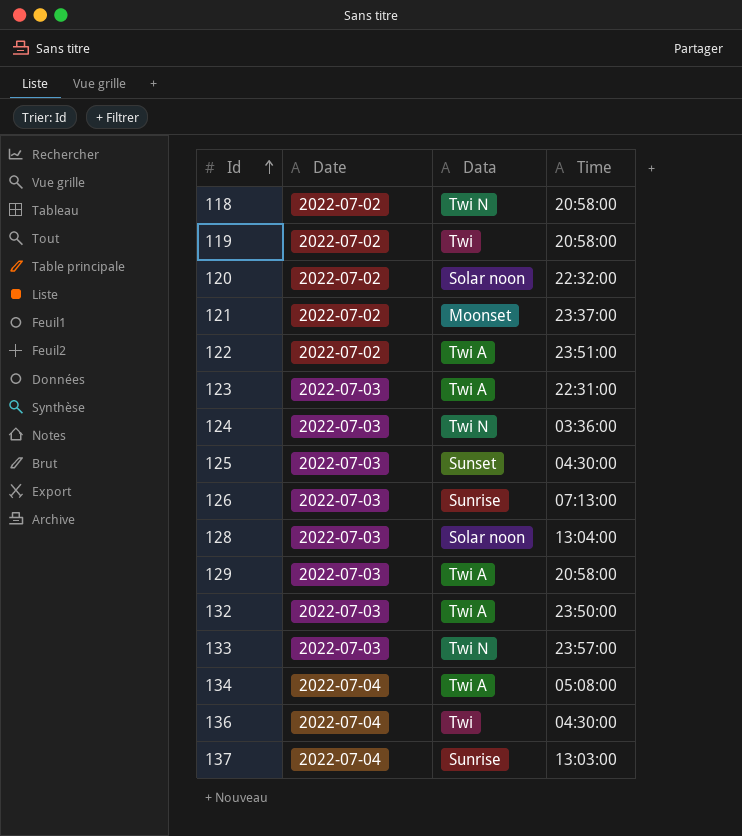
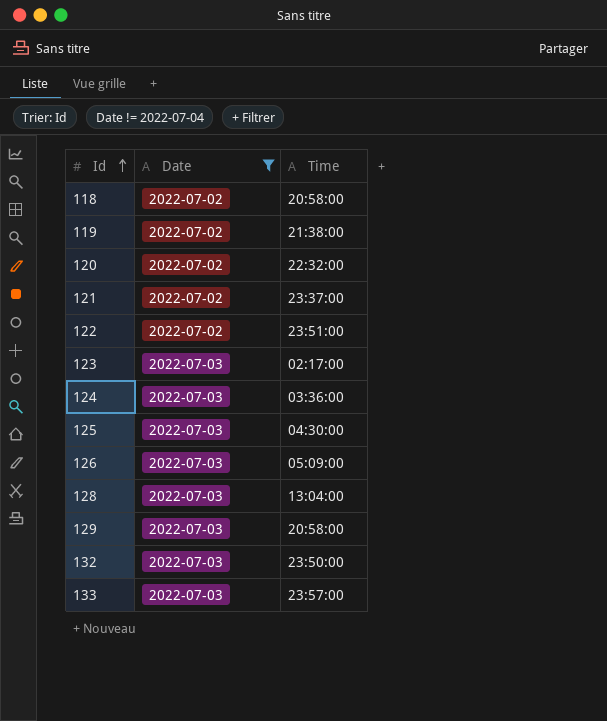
filter: none -> Date != 2022-07-04
column Data | position: 3 -> none
119 | Time: 20:58:00 -> 21:38:00
123 | Time: 22:31:00 -> 02:17:00
126 | Time: 07:13:00 -> 05:09:00

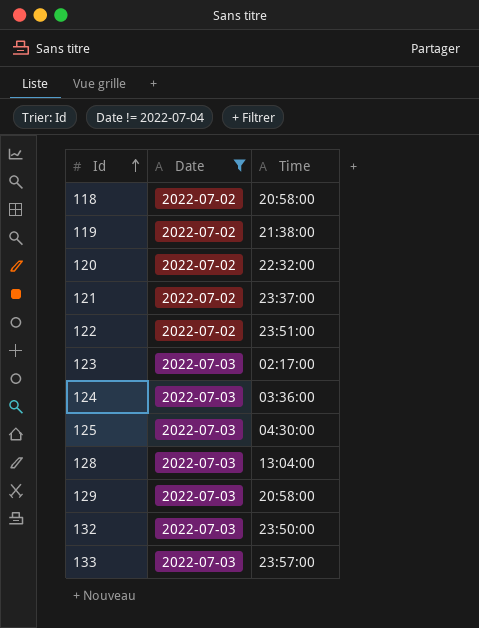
row 126: 2022-07-03 | 05:09:00 -> none

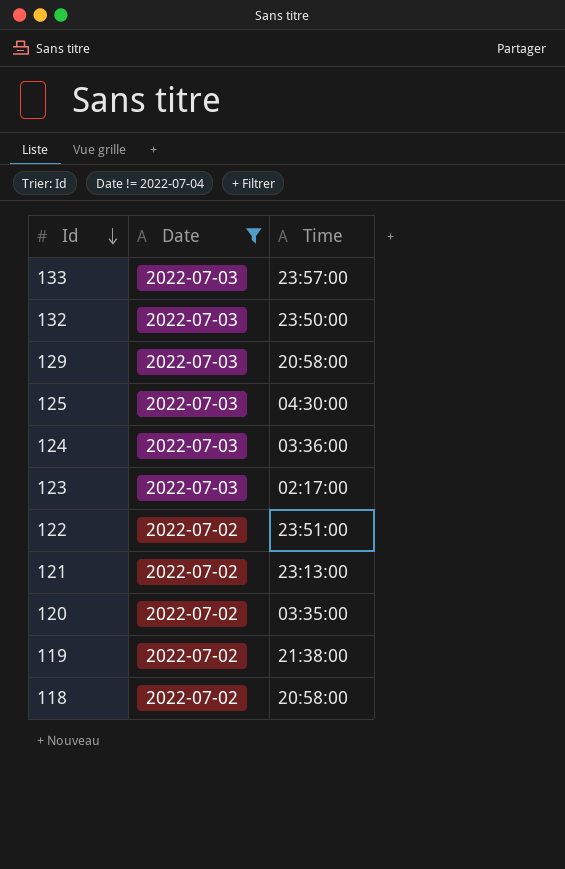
row order: Id ascending -> Id descending
row 128: 2022-07-03 | 13:04:00 -> none
121 | Time: 23:37:00 -> 23:13:00
120 | Time: 22:32:00 -> 03:35:00

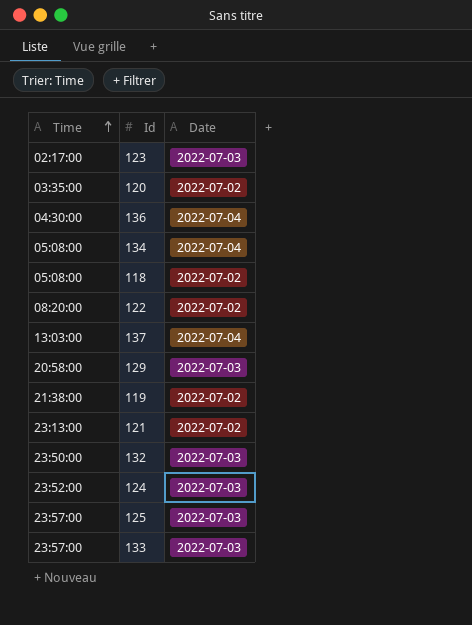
filter: Date != 2022-07-04 -> none
row order: Id descending -> Time ascending
column Time | position: 3 -> 1
118 | Time: 20:58:00 -> 05:08:00
122 | Time: 23:51:00 -> 08:20:00
124 | Time: 03:36:00 -> 23:52:00
125 | Time: 04:30:00 -> 23:57:00

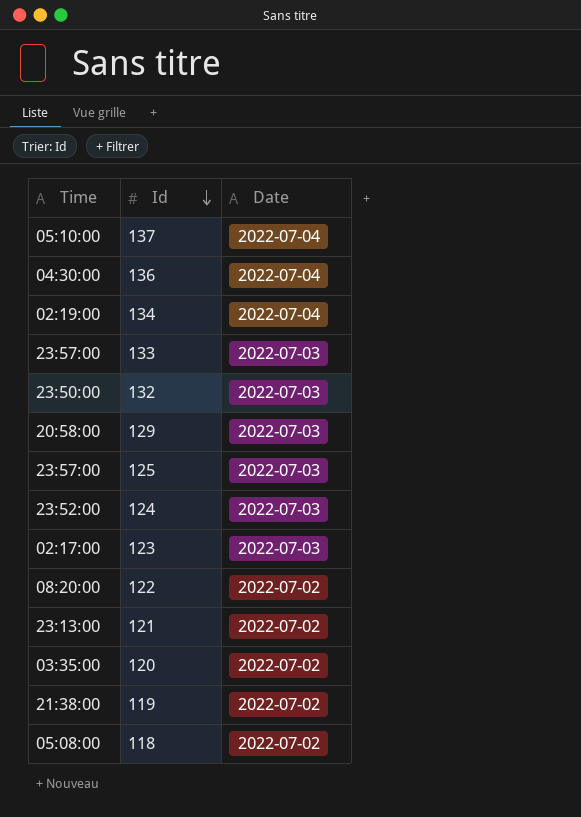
row order: Time ascending -> Id descending
137 | Time: 13:03:00 -> 05:10:00
134 | Time: 05:08:00 -> 02:19:00

